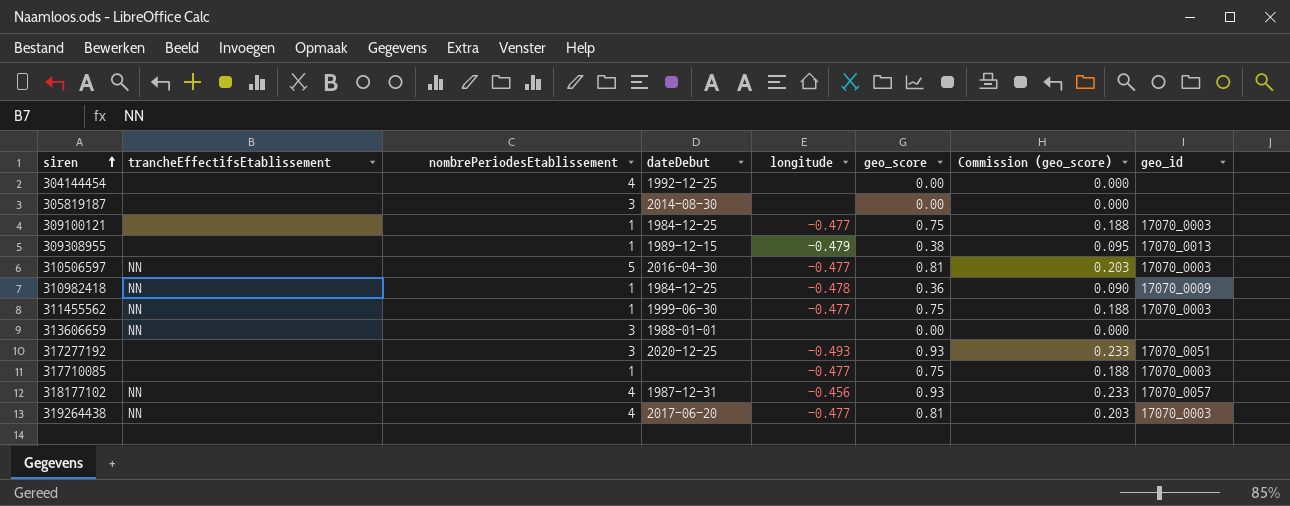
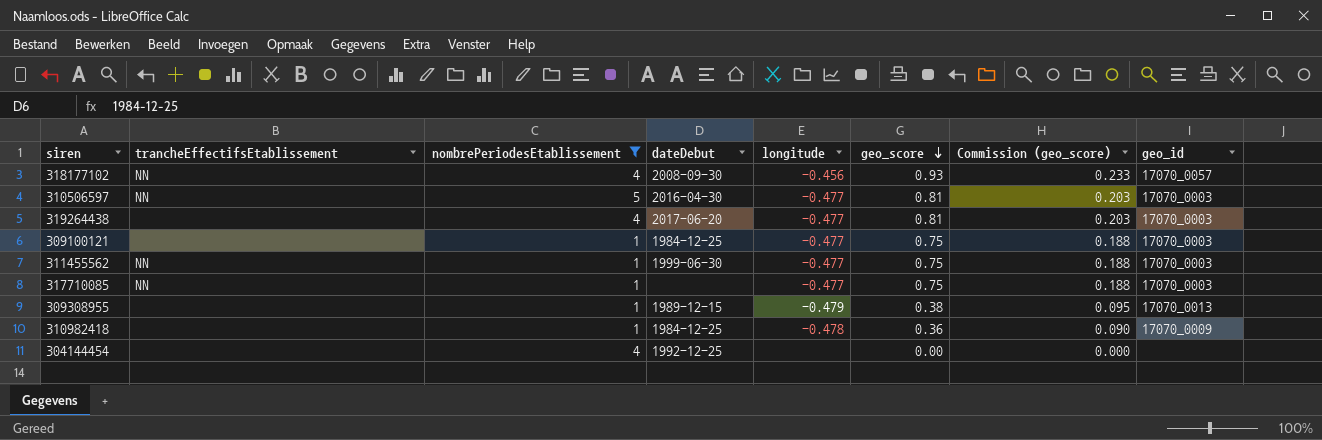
filter: none -> nombrePeriodesEtablissement != 3
row order: siren ascending -> geo_score descending
318177102 | dateDebut: 1987-12-31 -> 2008-09-30
319264438 | trancheEffectifsEtablissement: NN -> none
317710085 | trancheEffectifsEtablissement: none -> NN
310982418 | trancheEffectifsEtablissement: NN -> none

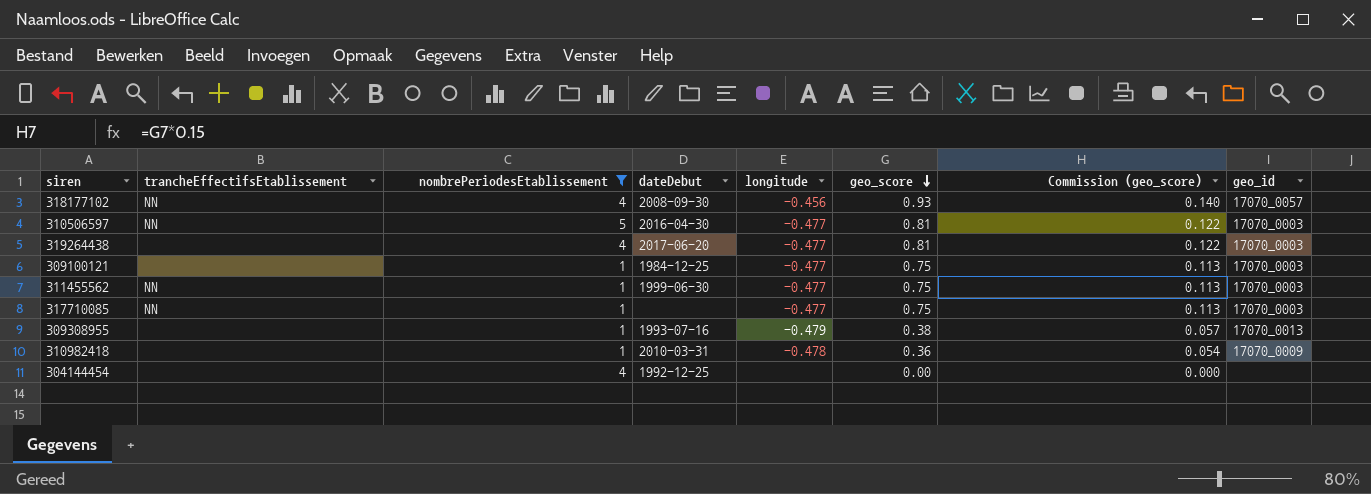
column Commission (geo_score) | formula: [geo_score] * 0.25 -> [geo_score] * 0.15
309308955 | dateDebut: 1989-12-15 -> 1993-07-16
310982418 | dateDebut: 1984-12-25 -> 2010-03-31

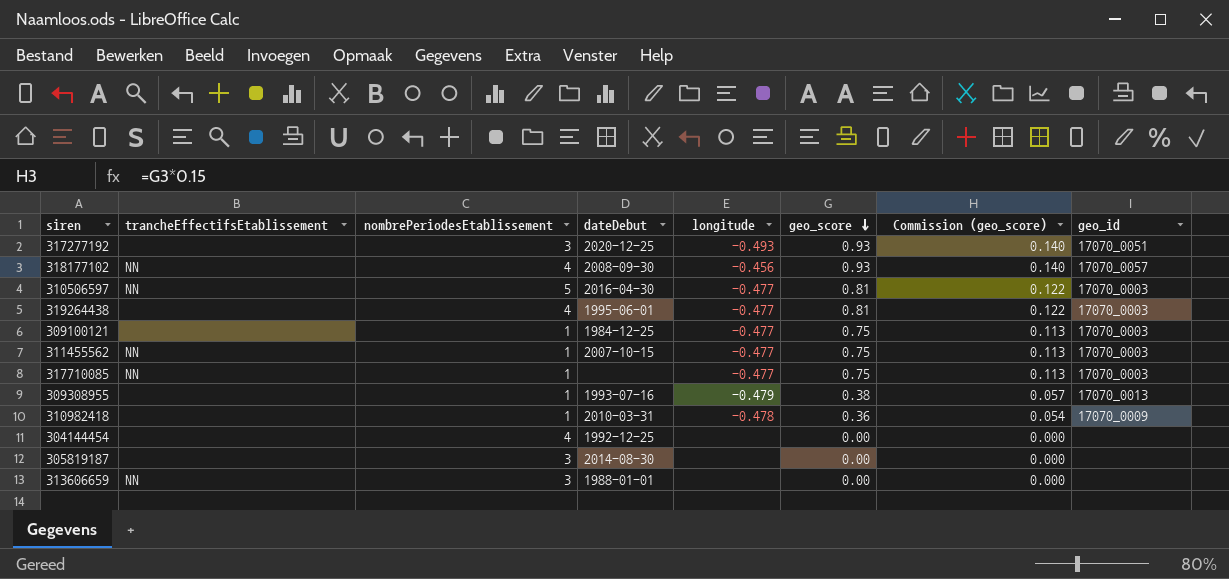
filter: nombrePeriodesEtablissement != 3 -> none
319264438 | dateDebut: 2017-06-20 -> 1995-06-01
311455562 | dateDebut: 1999-06-30 -> 2007-10-15

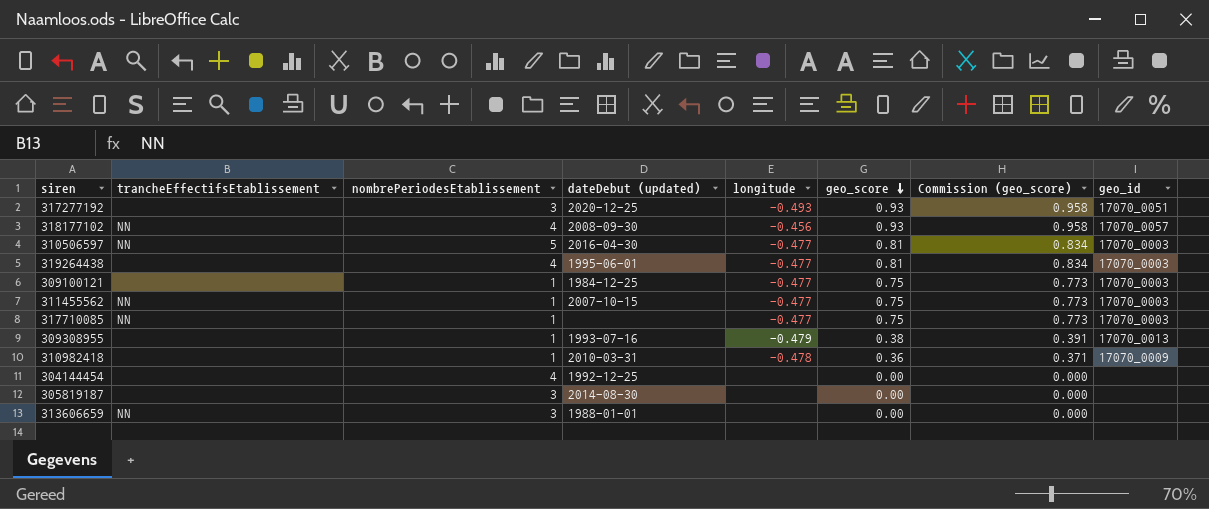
column name: dateDebut -> dateDebut (updated)
column Commission (geo_score) | formula: [geo_score] * 0.15 -> [geo_score] * 1.03

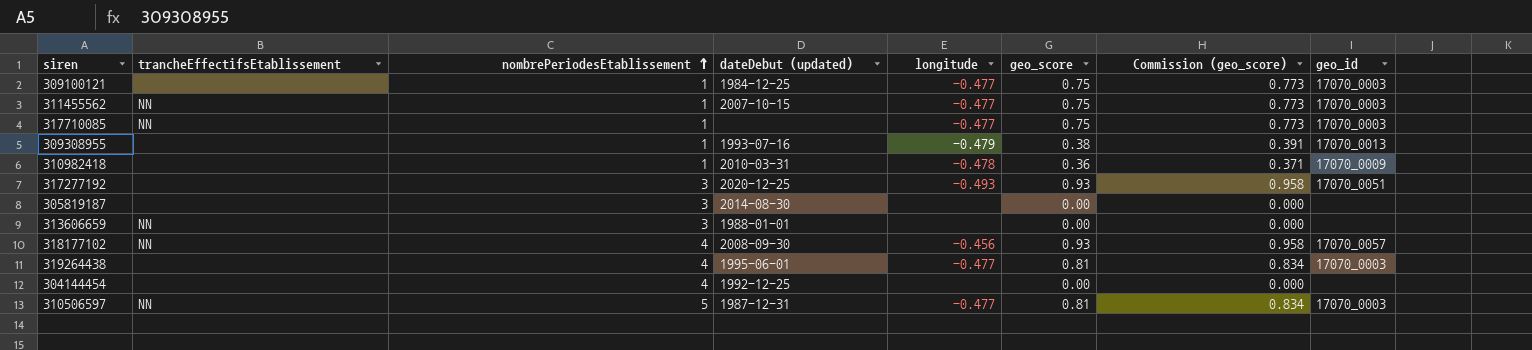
row order: geo_score descending -> nombrePeriodesEtablissement ascending
310506597 | dateDebut (updated): 2016-04-30 -> 1987-12-31

